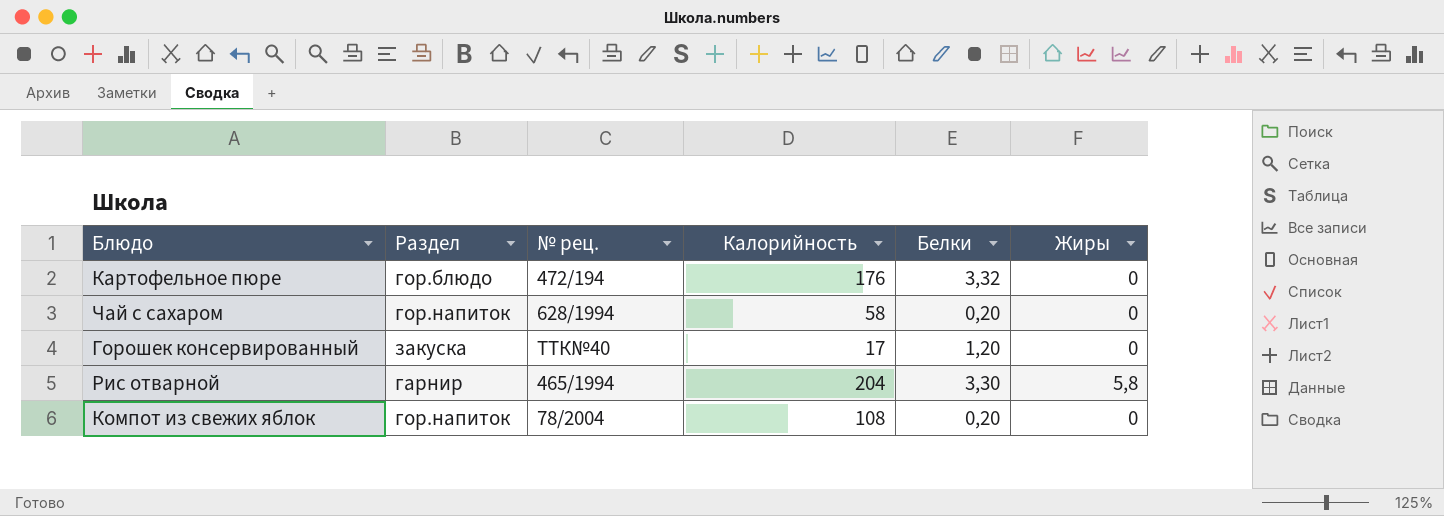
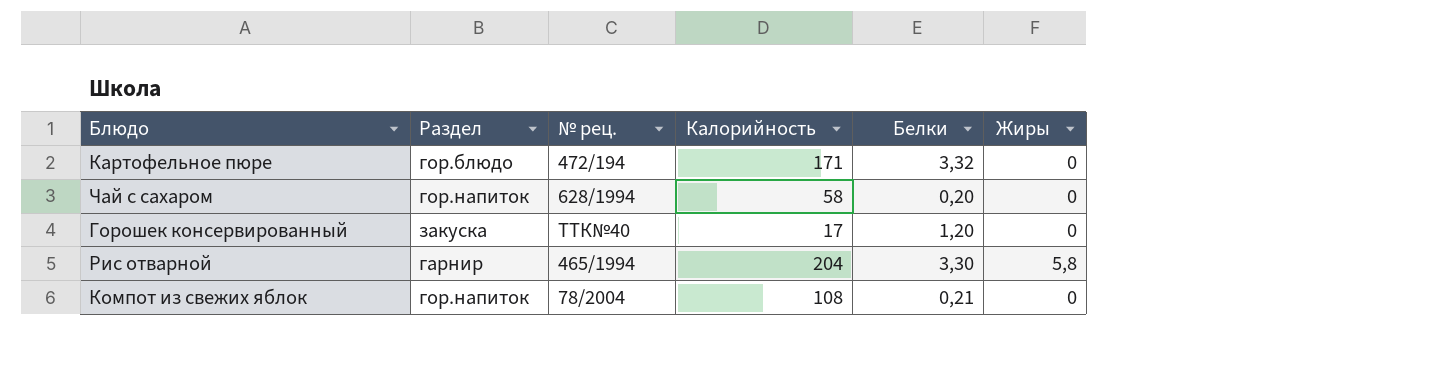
Картофельное пюре | Калорийность: 176 -> 171
Компот из свежих яблок | Белки: 0,20 -> 0,21

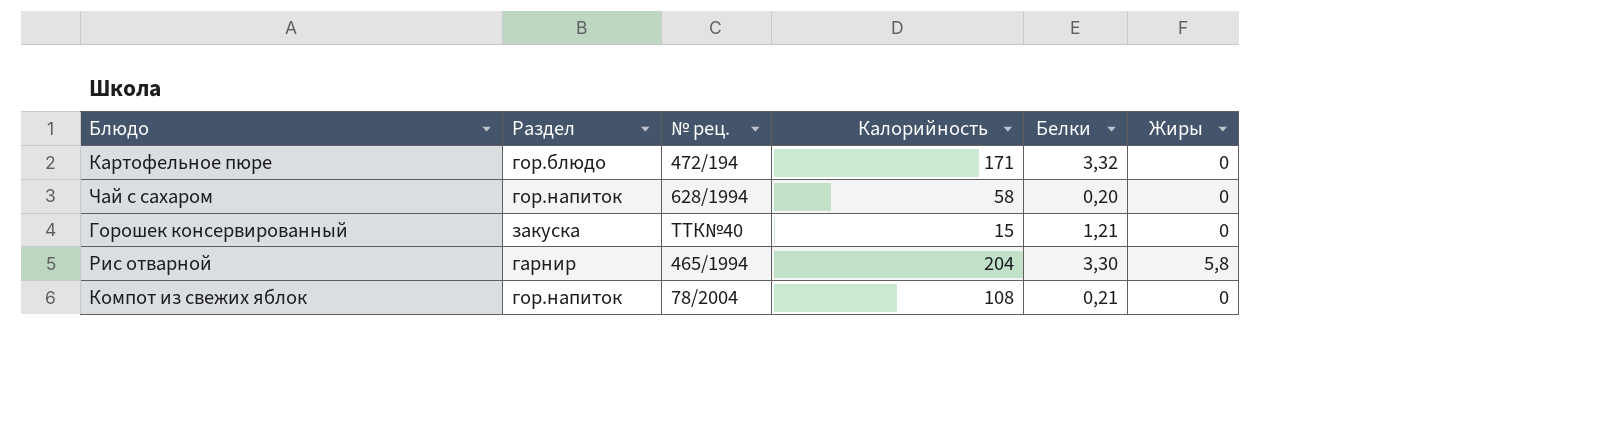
Горошек консервированный | Калорийность: 17 -> 15
Горошек консервированный | Белки: 1,20 -> 1,21

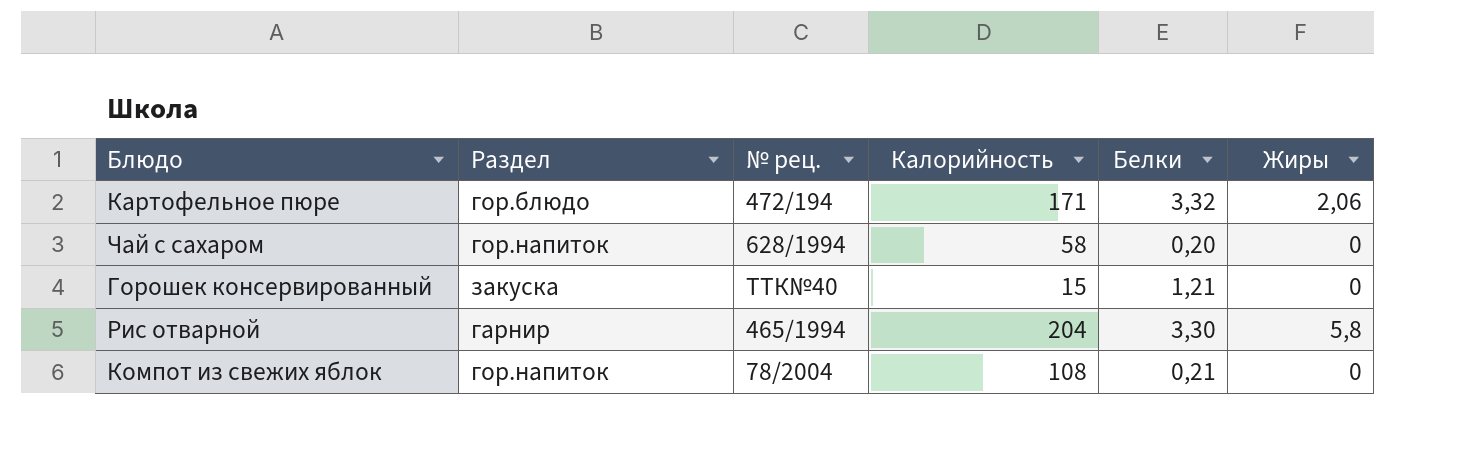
Картофельное пюре | Жиры: 0 -> 2,06

